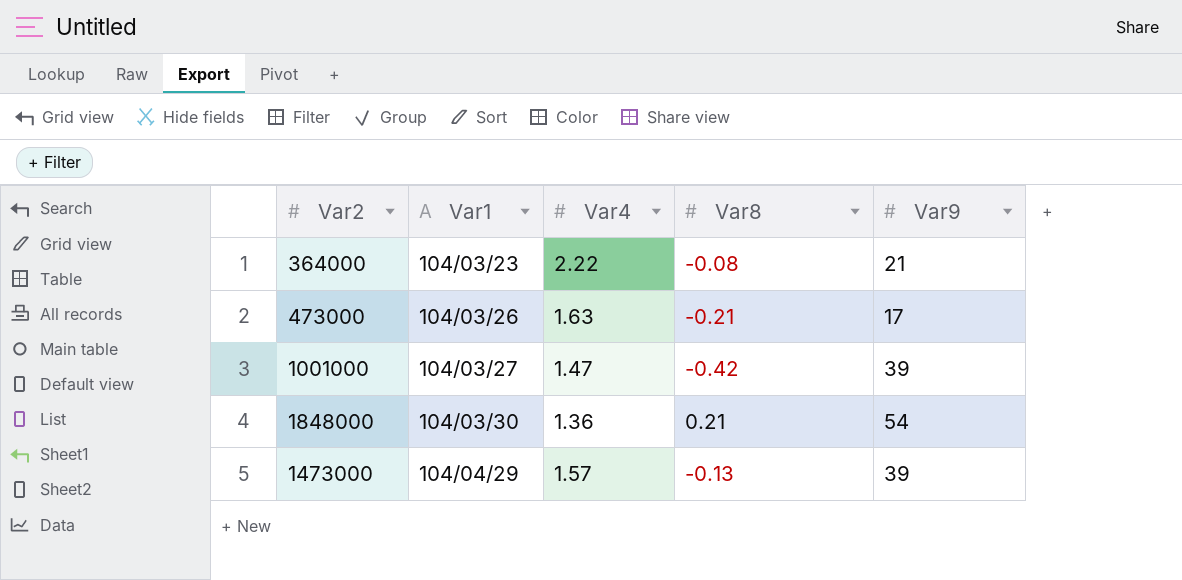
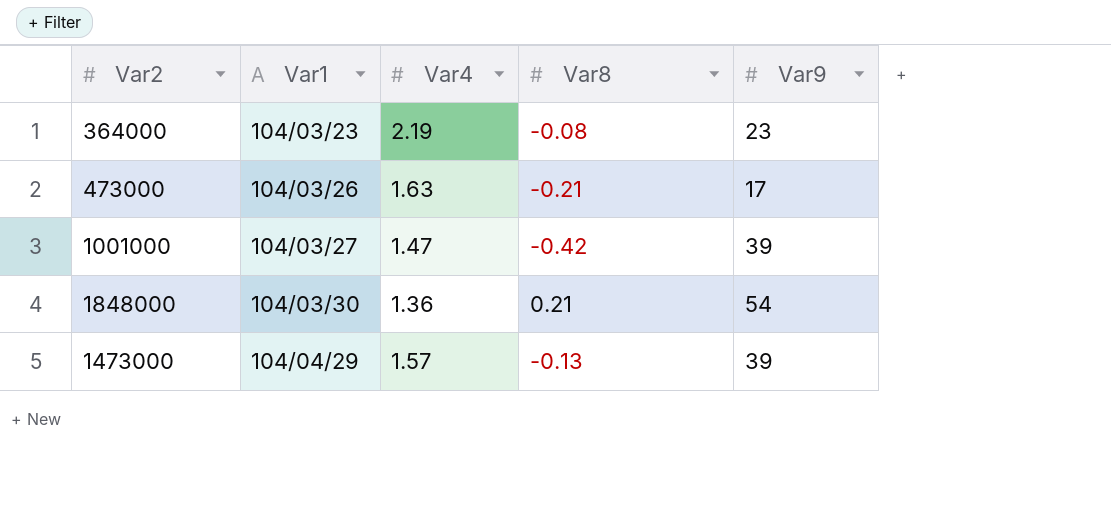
364000 | Var4: 2.22 -> 2.19
364000 | Var9: 21 -> 23

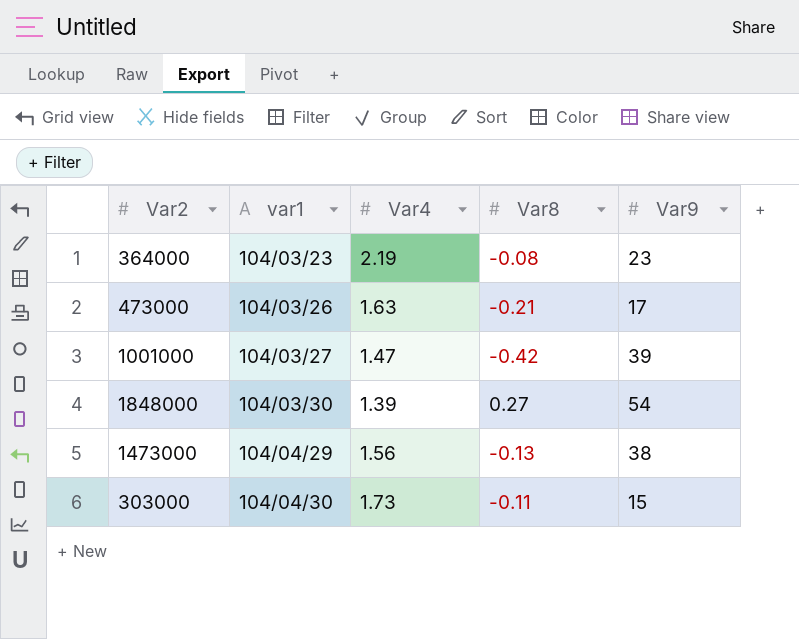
column name: Var1 -> var1
1848000 | Var4: 1.36 -> 1.39
1848000 | Var8: 0.21 -> 0.27
1473000 | Var4: 1.57 -> 1.56
1473000 | Var9: 39 -> 38
row 303000: none -> 104/04/30 | 1.73 | -0.11 | 15

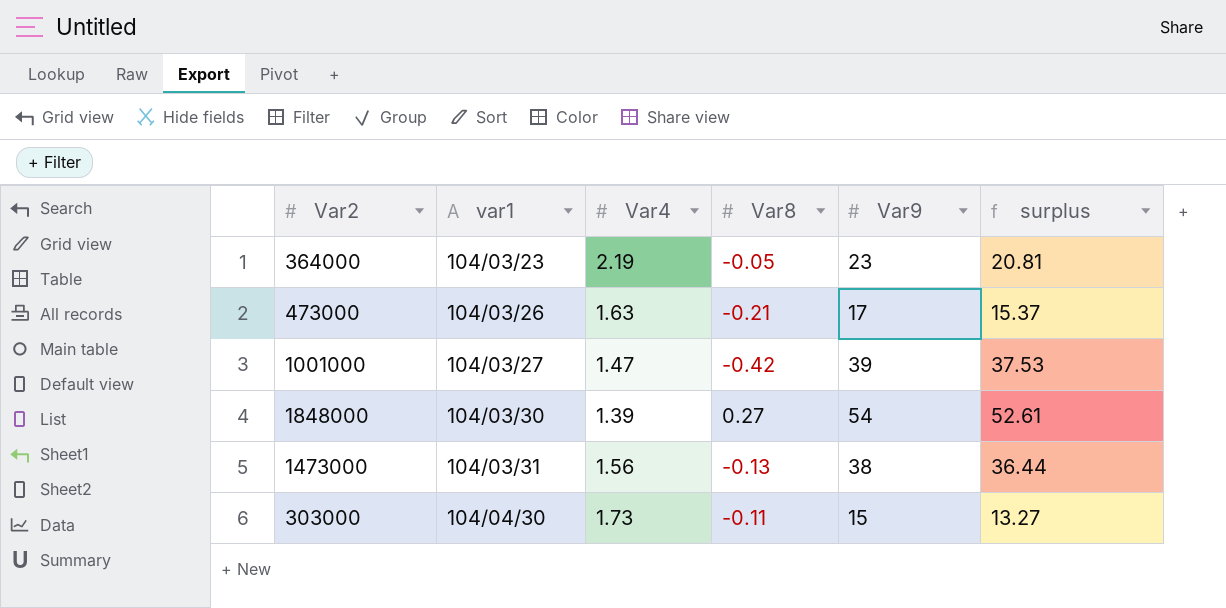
column surplus | formula: none -> [Var9] - [Var4]
364000 | Var8: -0.08 -> -0.05
1473000 | var1: 104/04/29 -> 104/03/31

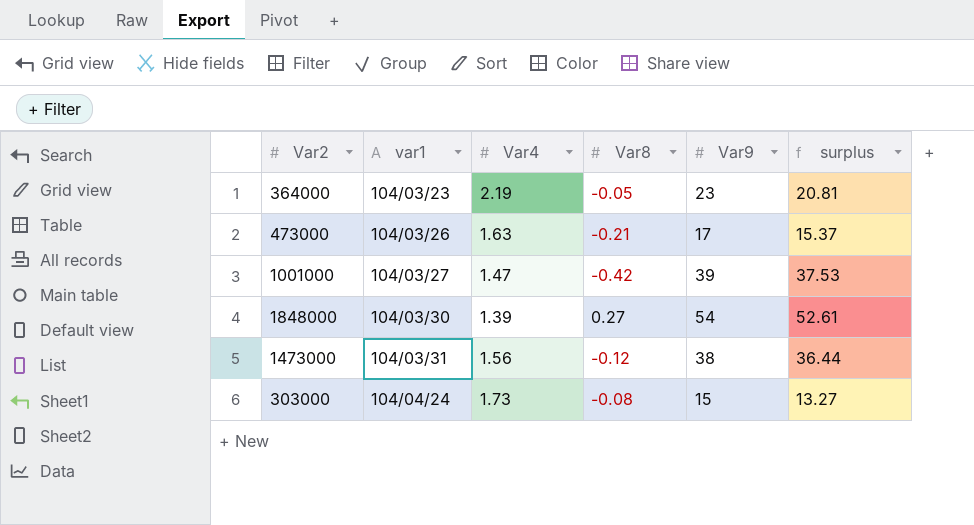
1473000 | Var8: -0.13 -> -0.12
303000 | var1: 104/04/30 -> 104/04/24
303000 | Var8: -0.11 -> -0.08

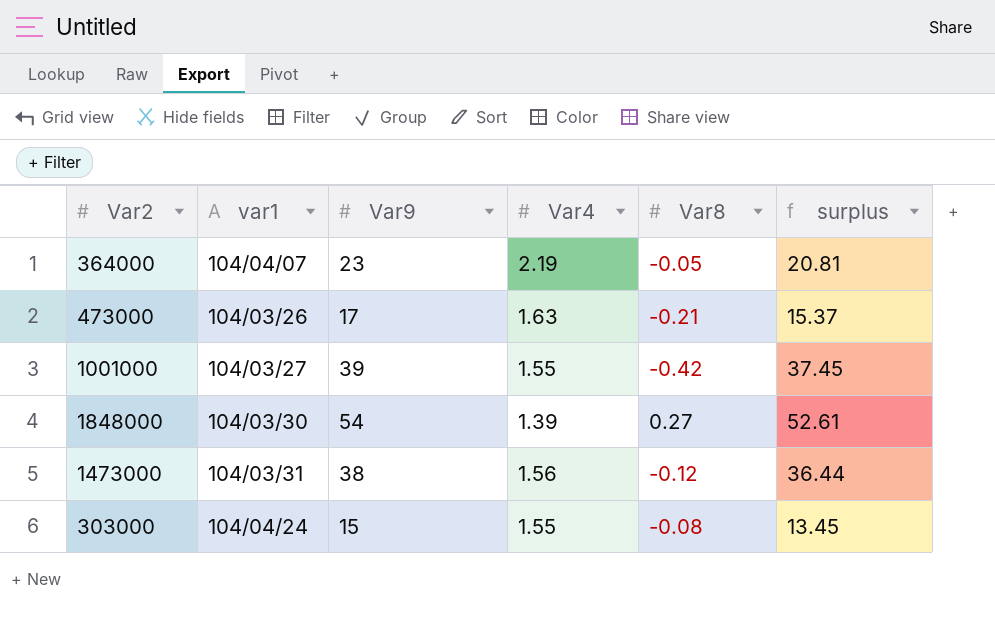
column Var9 | position: 5 -> 3
364000 | var1: 104/03/23 -> 104/04/07
1001000 | Var4: 1.47 -> 1.55
1001000 | surplus: 37.53 -> 37.45
303000 | Var4: 1.73 -> 1.55
303000 | surplus: 13.27 -> 13.45

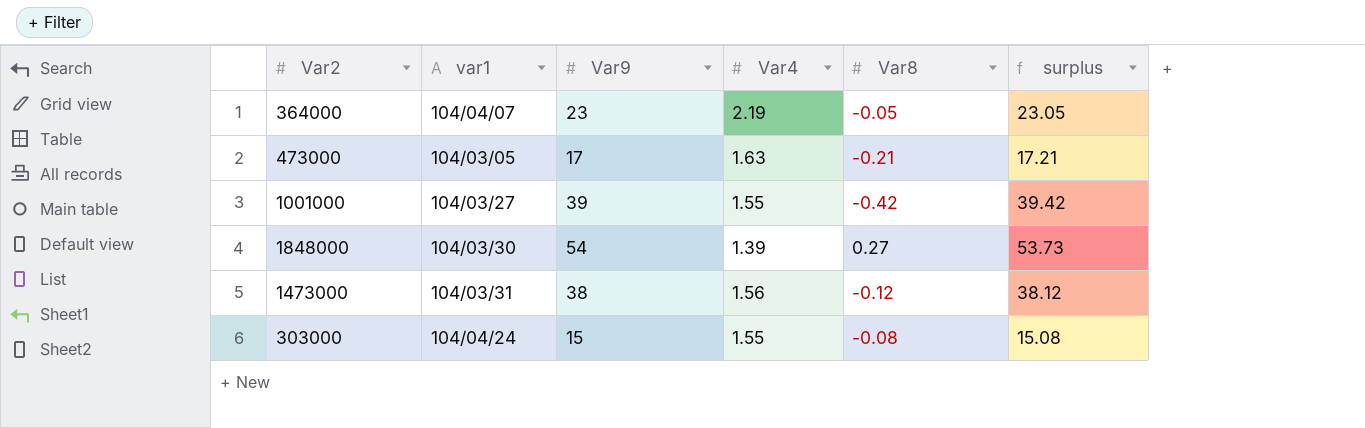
column surplus | formula: [Var9] - [Var4] -> [Var9] - [Var8]
473000 | var1: 104/03/26 -> 104/03/05

